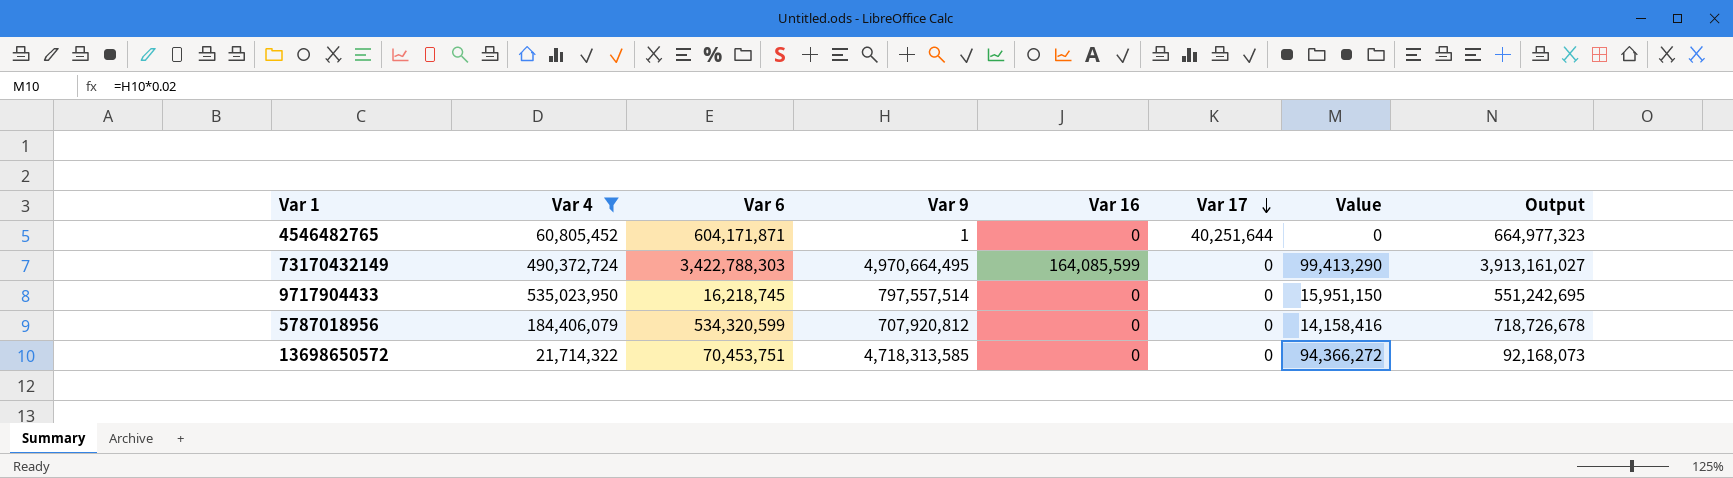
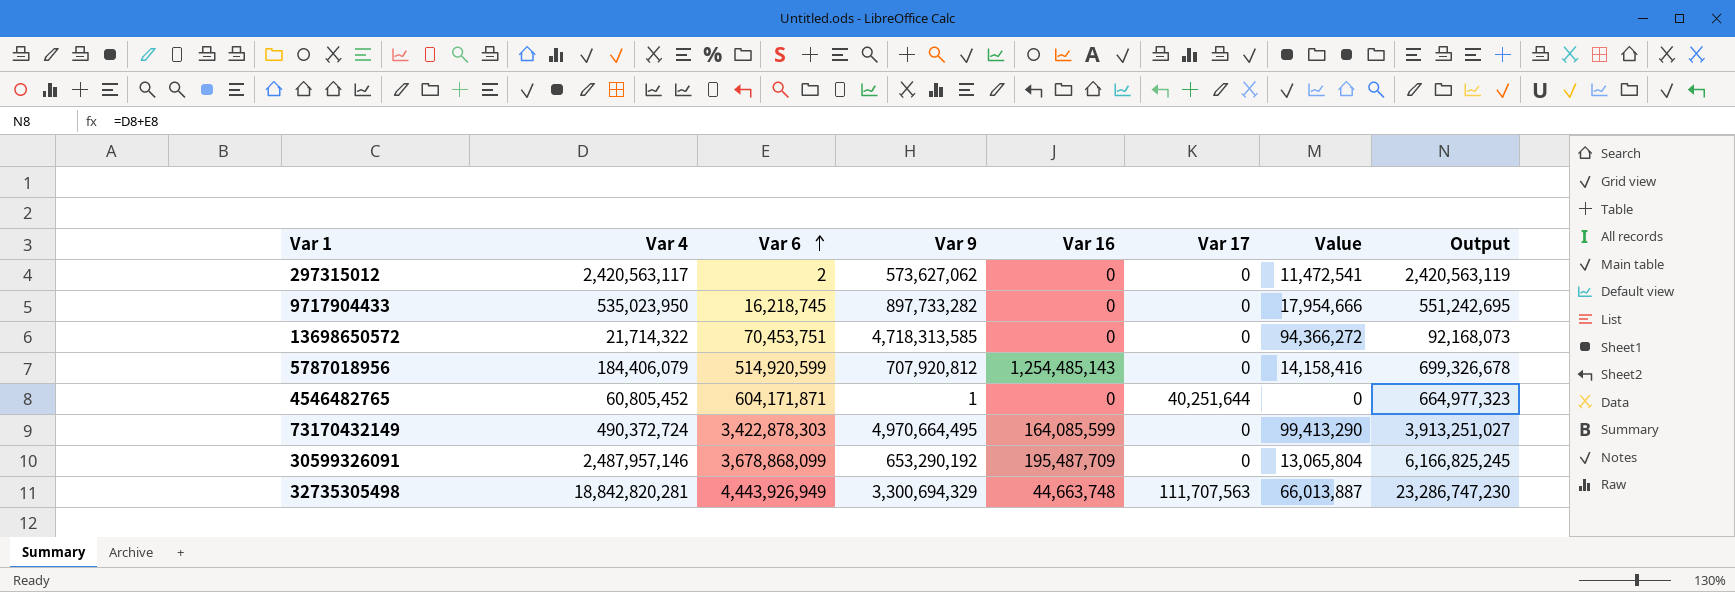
filter: Var 4 <= 535,023,950 -> none
row order: Var 17 descending -> Var 6 ascending
9717904433 | Var 9: 797,557,514 -> 897,733,282
9717904433 | Value: 15,951,150 -> 17,954,666
5787018956 | Var 6: 534,320,599 -> 514,920,599
5787018956 | Var 16: 0 -> 1,254,485,143
5787018956 | Output: 718,726,678 -> 699,326,678
73170432149 | Var 6: 3,422,788,303 -> 3,422,878,303
73170432149 | Output: 3,913,161,027 -> 3,913,251,027

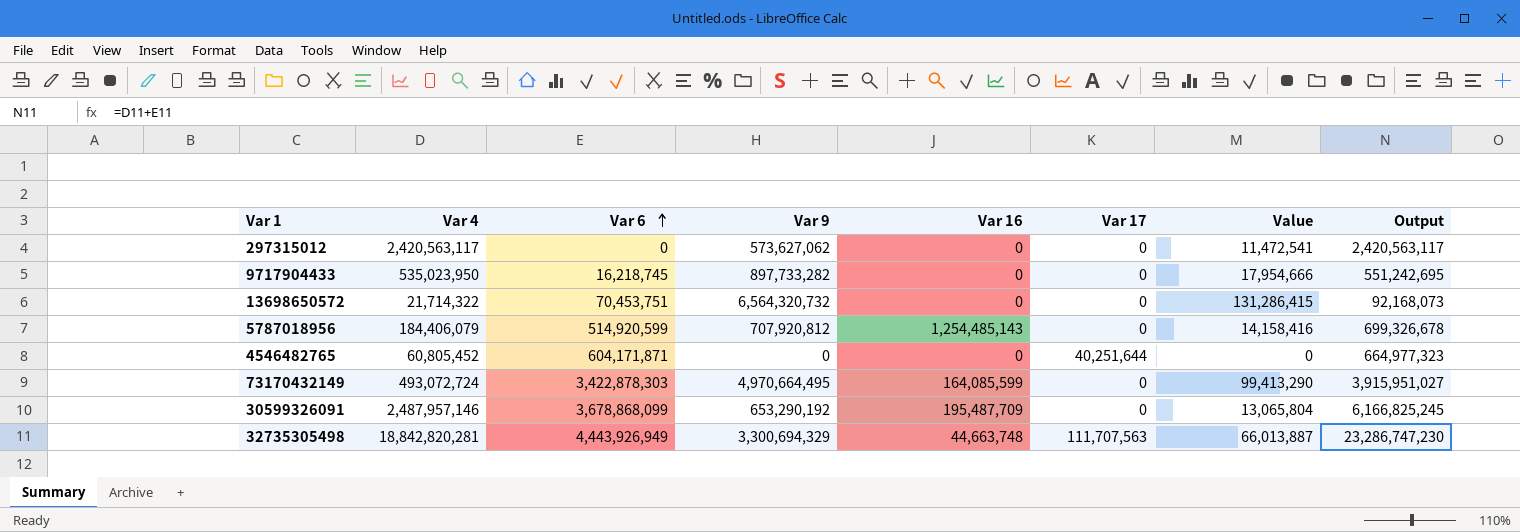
297315012 | Var 6: 2 -> 0
297315012 | Output: 2,420,563,119 -> 2,420,563,117
13698650572 | Var 9: 4,718,313,585 -> 6,564,320,732
13698650572 | Value: 94,366,272 -> 131,286,415
4546482765 | Var 9: 1 -> 0
73170432149 | Var 4: 490,372,724 -> 493,072,724
73170432149 | Output: 3,913,251,027 -> 3,915,951,027

